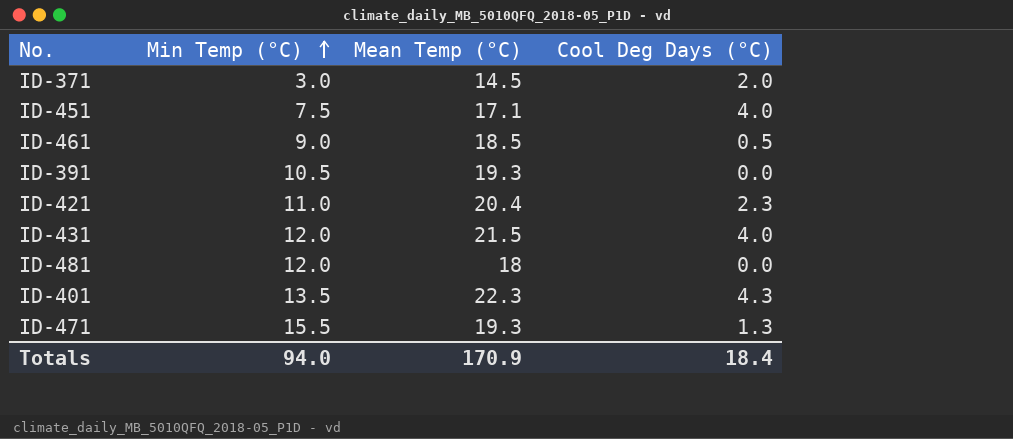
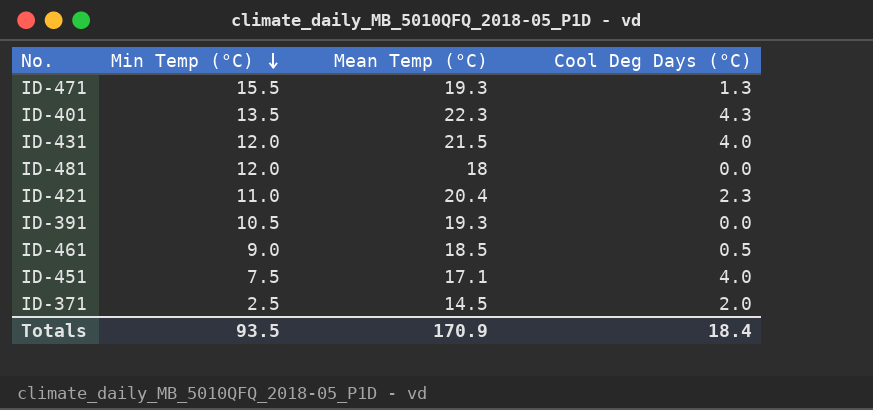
row order: Min Temp (°C) ascending -> Min Temp (°C) descending
ID-371 | Min Temp (°C): 3.0 -> 2.5
Totals | Min Temp (°C): 94.0 -> 93.5

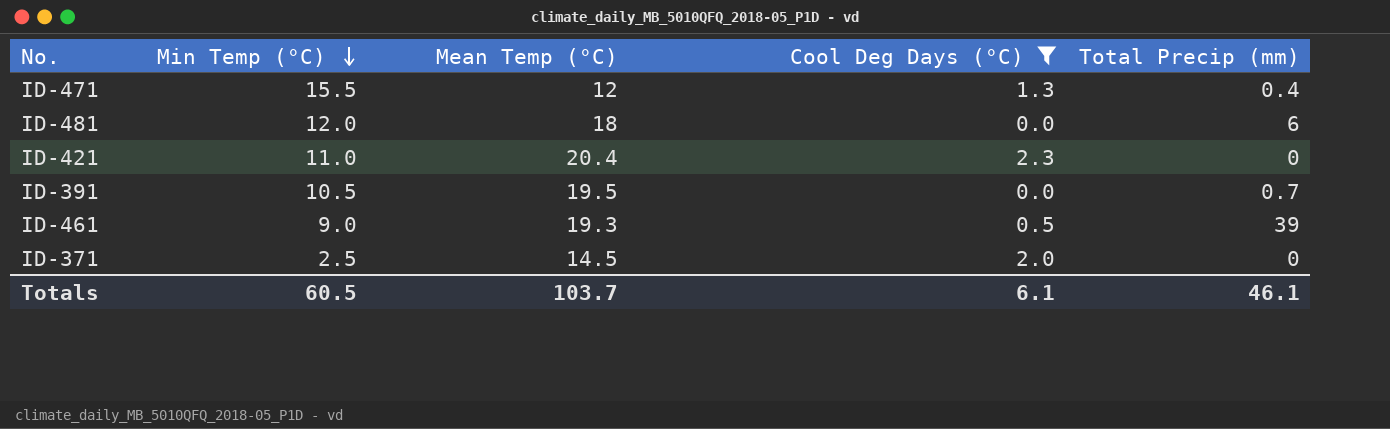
filter: none -> Cool Deg Days (°C) <= 2.3
column Total Precip (mm) | position: none -> 5
ID-471 | Mean Temp (°C): 19.3 -> 12
ID-391 | Mean Temp (°C): 19.3 -> 19.5
ID-461 | Mean Temp (°C): 18.5 -> 19.3
Totals | Min Temp (°C): 93.5 -> 60.5
Totals | Mean Temp (°C): 170.9 -> 103.7
Totals | Cool Deg Days (°C): 18.4 -> 6.1

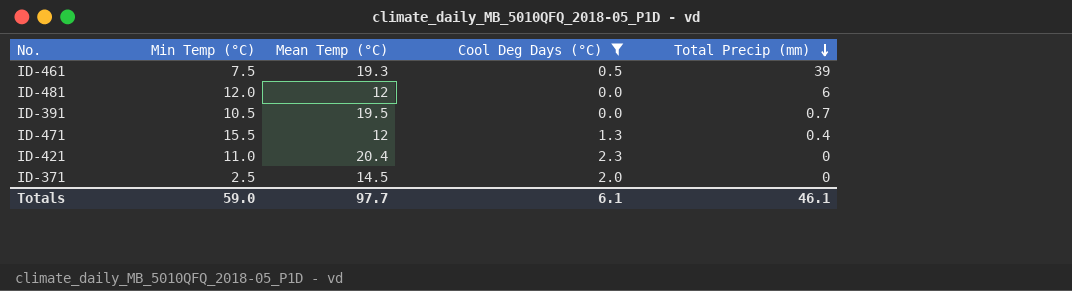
row order: Min Temp (°C) descending -> Total Precip (mm) descending
ID-461 | Min Temp (°C): 9.0 -> 7.5
ID-481 | Mean Temp (°C): 18 -> 12
Totals | Min Temp (°C): 60.5 -> 59.0
Totals | Mean Temp (°C): 103.7 -> 97.7

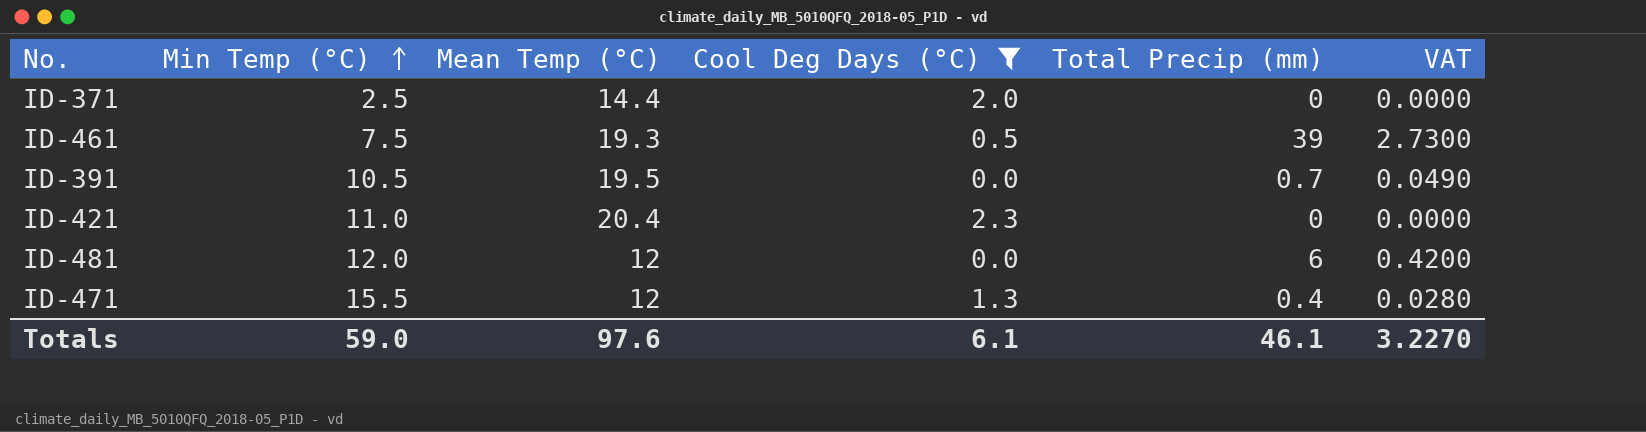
row order: Total Precip (mm) descending -> Min Temp (°C) ascending
column VAT | formula: none -> [Total Precip (mm)] * 0.07
ID-371 | Mean Temp (°C): 14.5 -> 14.4
Totals | Mean Temp (°C): 97.7 -> 97.6

